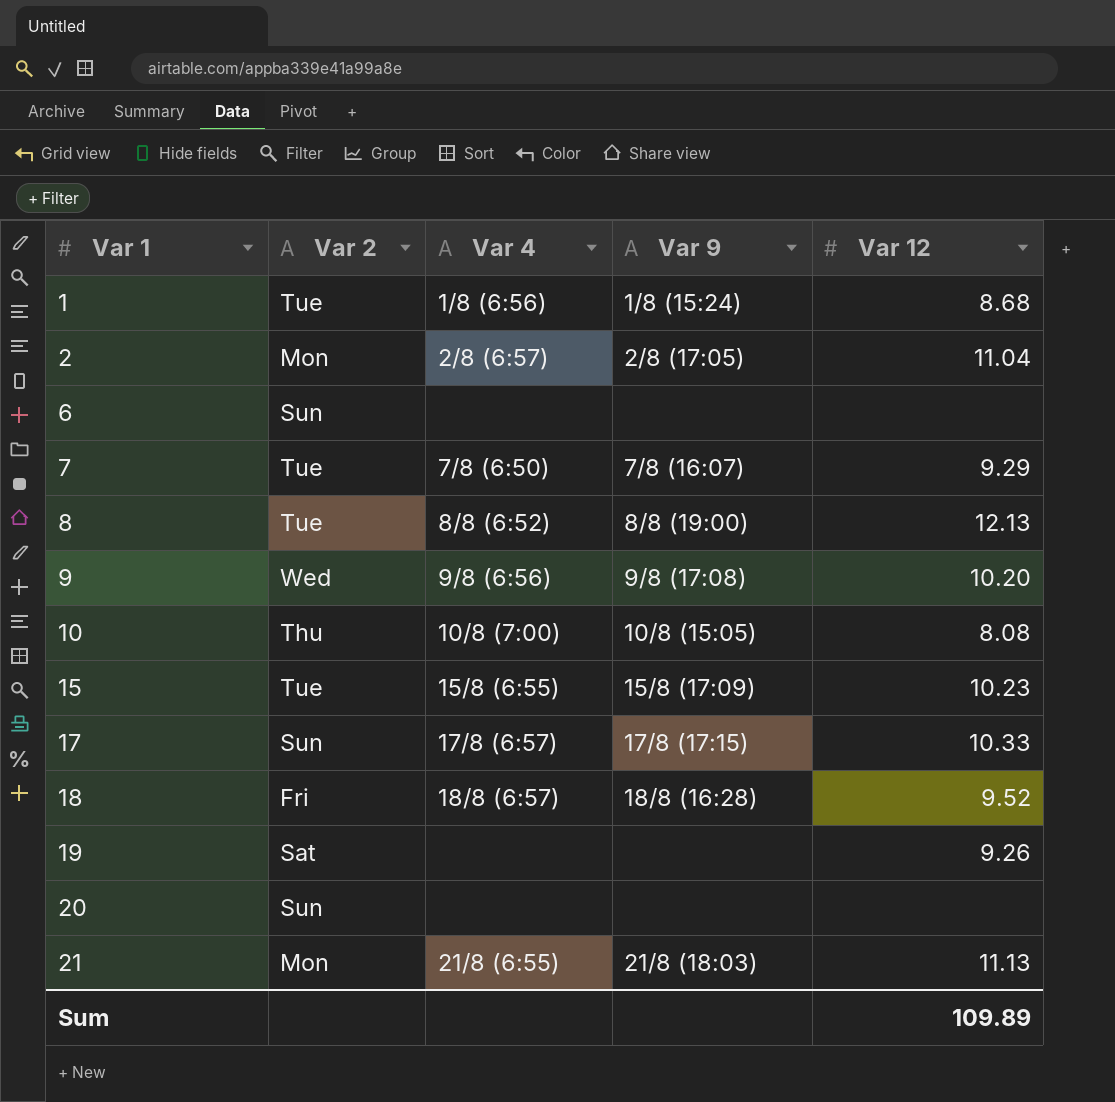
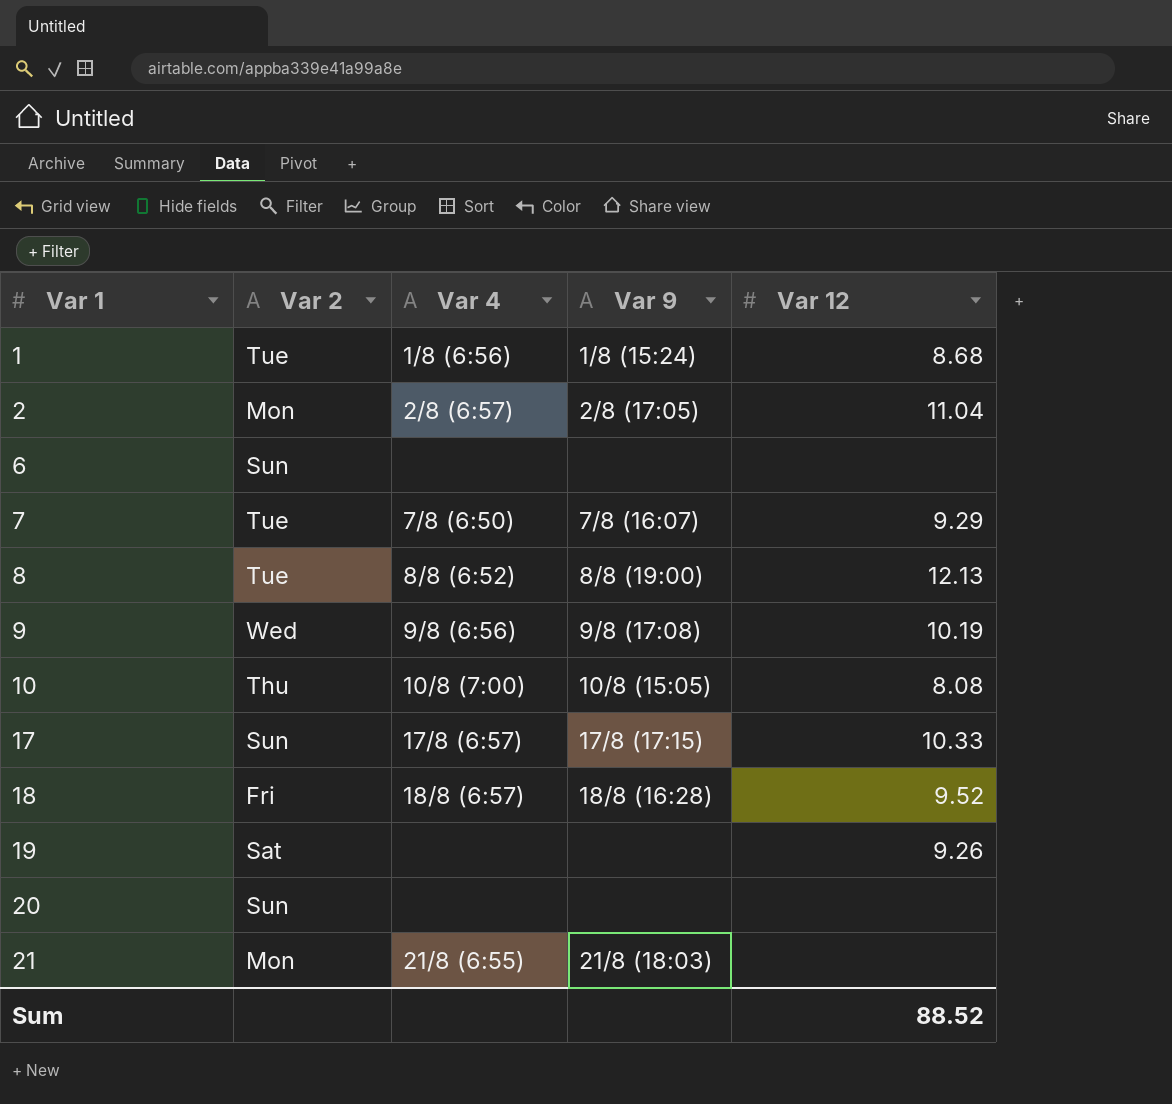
row 15: Tue | 15/8 (6:55) | 15/8 (17:09) | 10.23 -> none
9 | Var 12: 10.20 -> 10.19
21 | Var 12: 11.13 -> none
Sum | Var 12: 109.89 -> 88.52

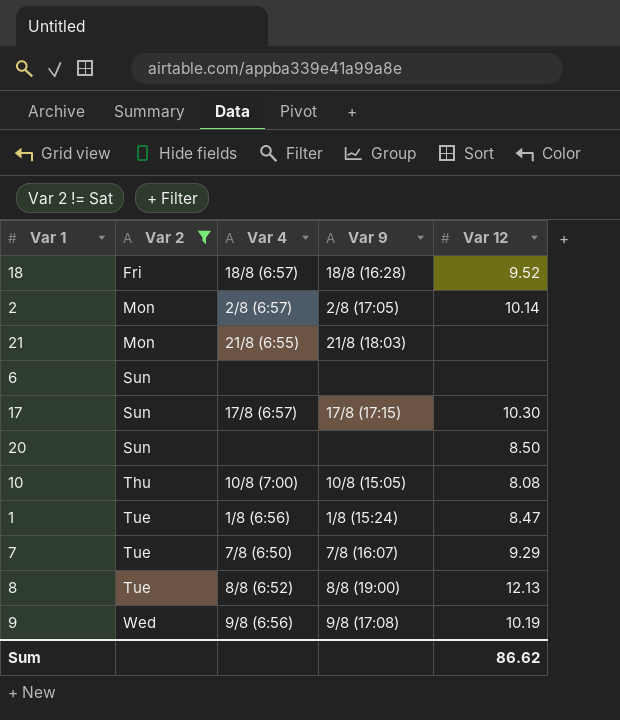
filter: none -> Var 2 != Sat
row order: Var 1 ascending -> Var 2 ascending
2 | Var 12: 11.04 -> 10.14
17 | Var 12: 10.33 -> 10.30
20 | Var 12: none -> 8.50
1 | Var 12: 8.68 -> 8.47
Sum | Var 12: 88.52 -> 86.62

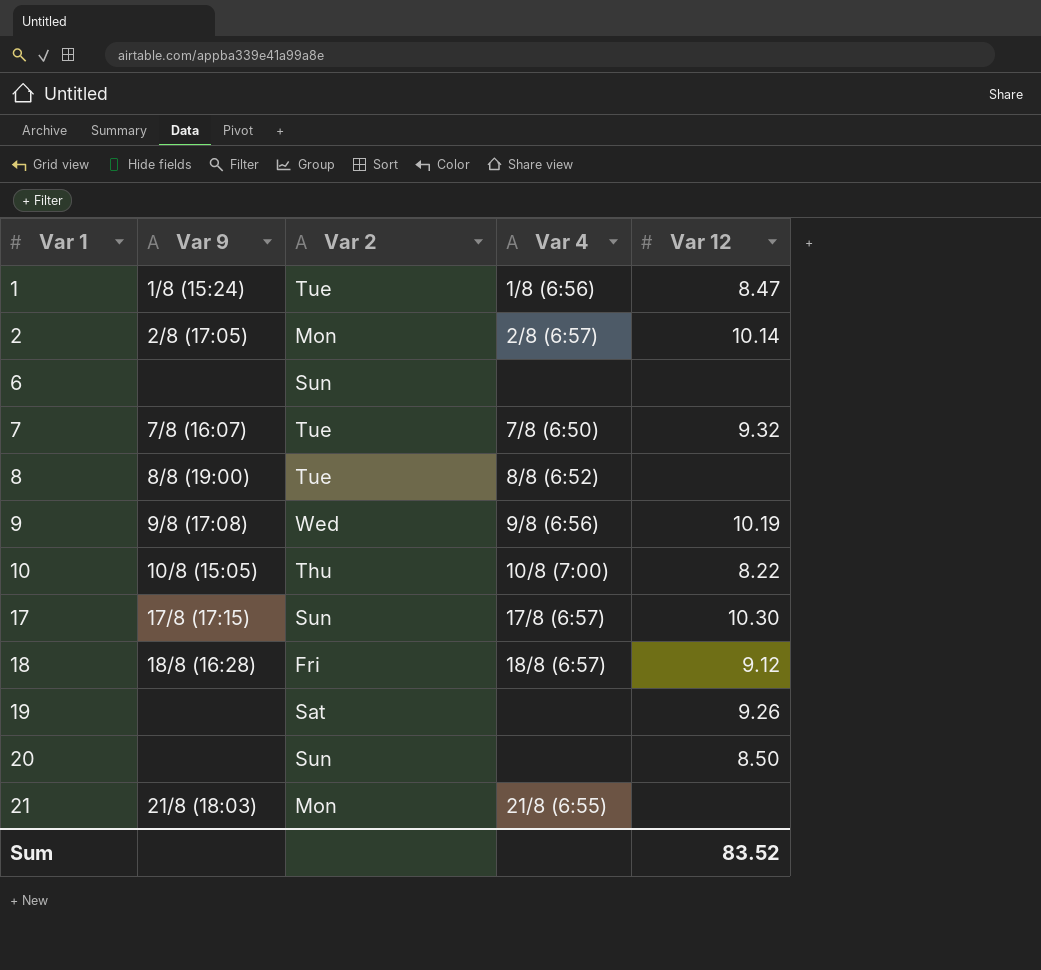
filter: Var 2 != Sat -> none
row order: Var 2 ascending -> Var 1 ascending
column Var 9 | position: 4 -> 2
7 | Var 12: 9.29 -> 9.32
8 | Var 12: 12.13 -> none
10 | Var 12: 8.08 -> 8.22
18 | Var 12: 9.52 -> 9.12
Sum | Var 12: 86.62 -> 83.52

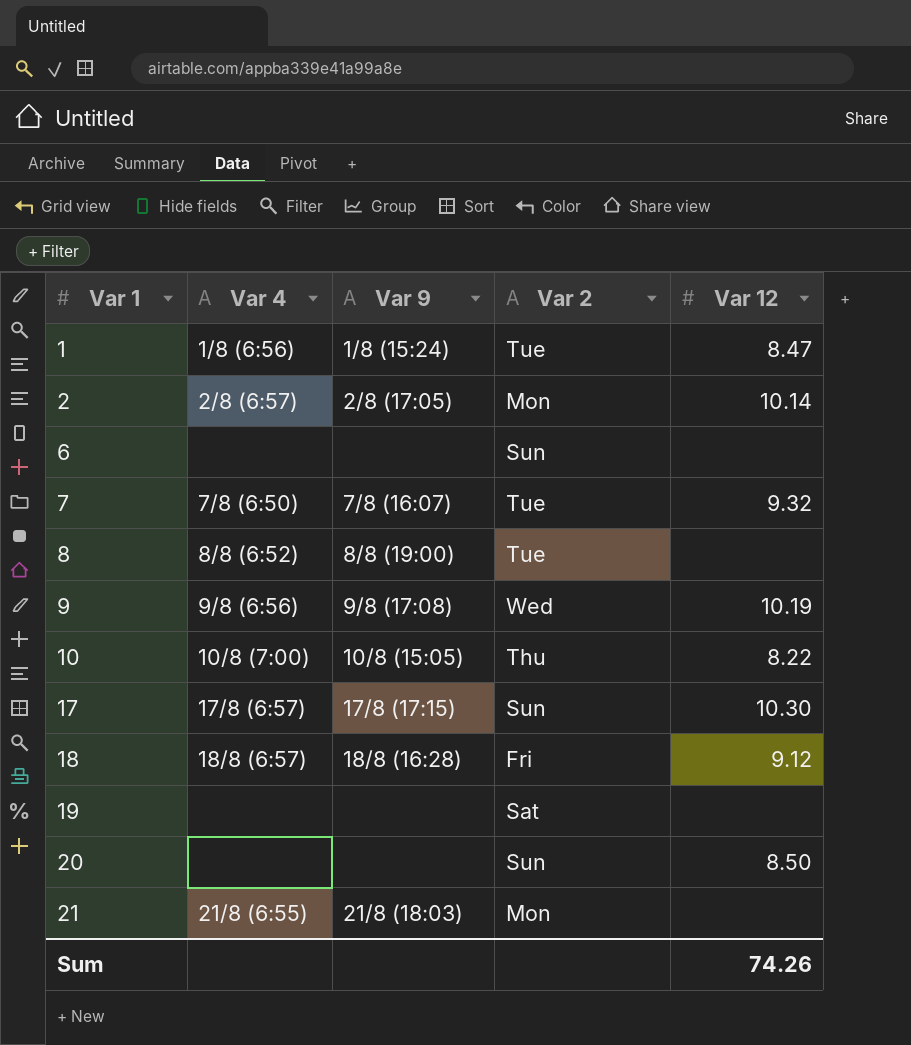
column Var 4 | position: 4 -> 2
19 | Var 12: 9.26 -> none
Sum | Var 12: 83.52 -> 74.26

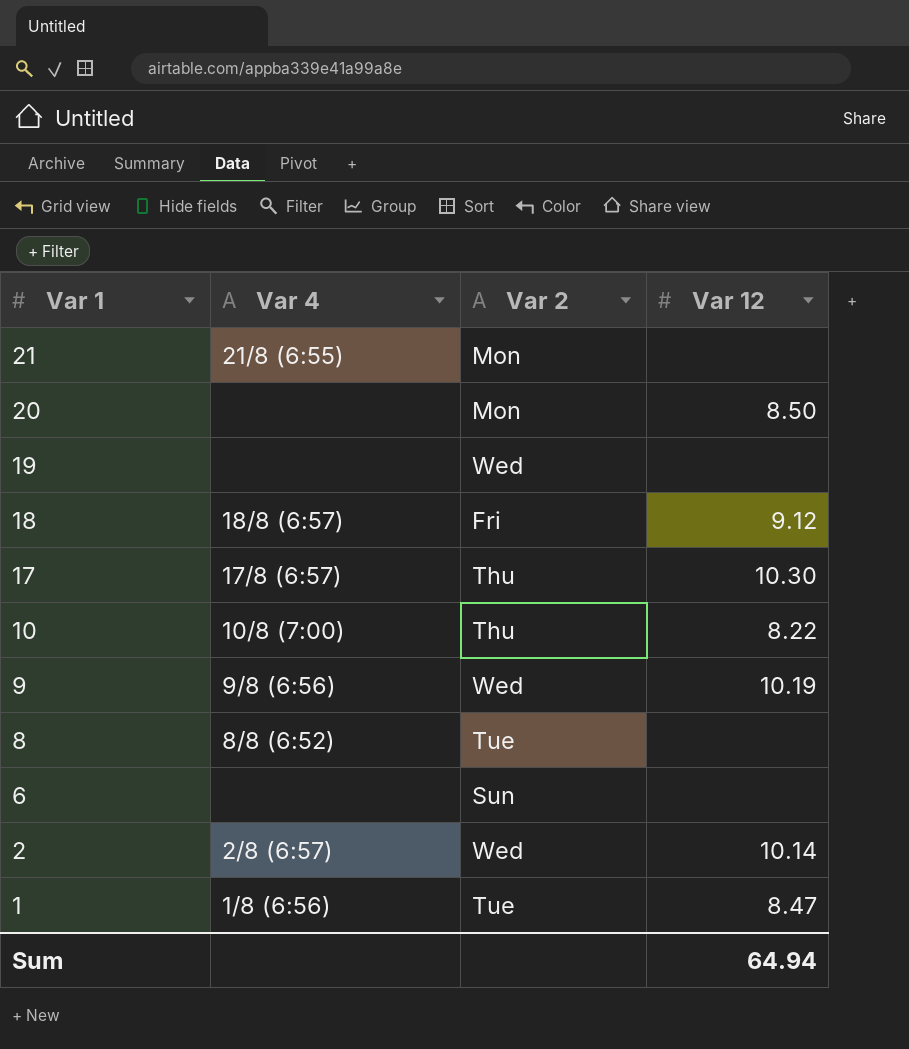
row order: Var 1 ascending -> Var 1 descending
column Var 9 | position: 3 -> none
row 7: 7/8 (6:50) | 7/8 (16:07) | Tue | 9.32 -> none
20 | Var 2: Sun -> Mon
19 | Var 2: Sat -> Wed
17 | Var 2: Sun -> Thu
2 | Var 2: Mon -> Wed
Sum | Var 12: 74.26 -> 64.94

